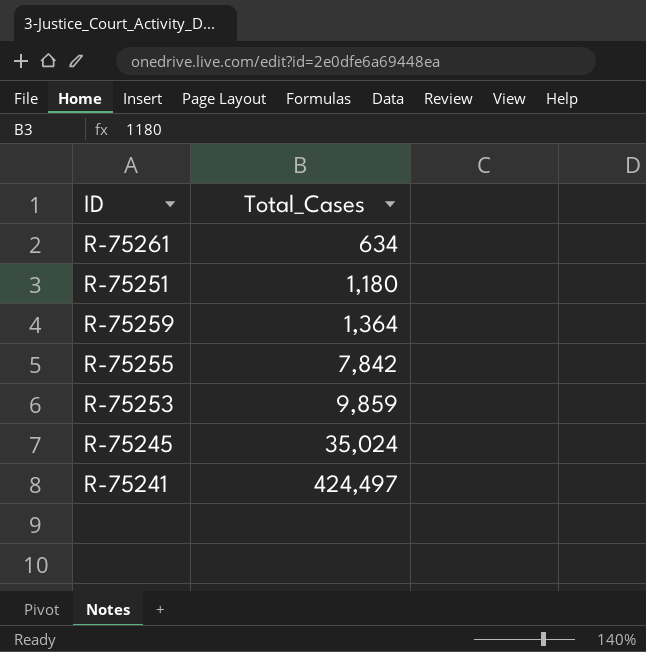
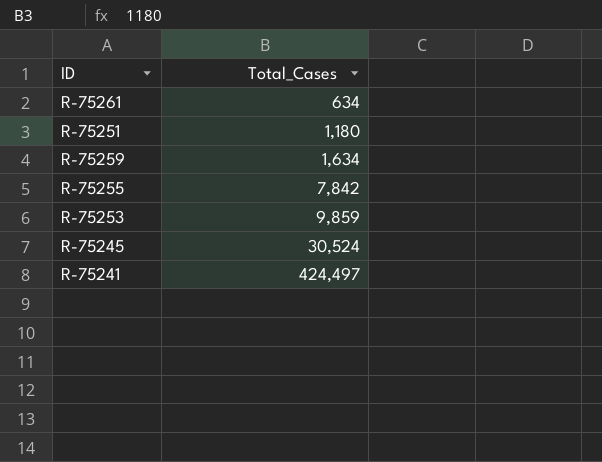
R-75259 | Total_Cases: 1,364 -> 1,634
R-75245 | Total_Cases: 35,024 -> 30,524

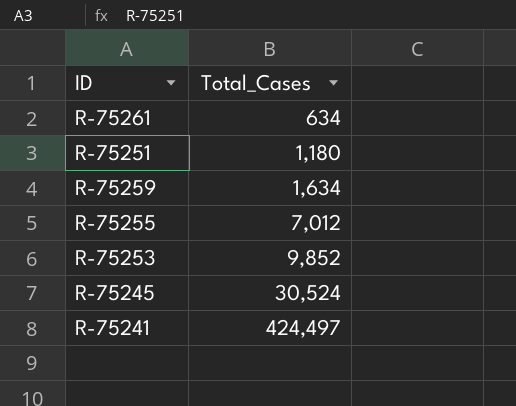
R-75255 | Total_Cases: 7,842 -> 7,012
R-75253 | Total_Cases: 9,859 -> 9,852

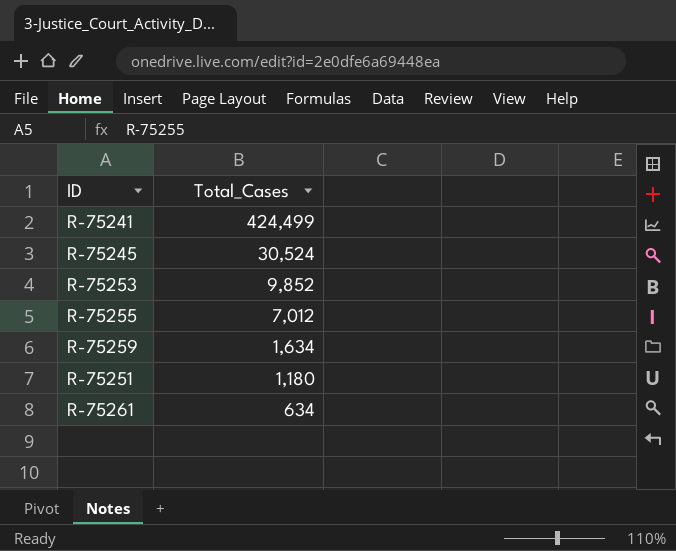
row order: Total_Cases ascending -> Total_Cases descending
R-75241 | Total_Cases: 424,497 -> 424,499

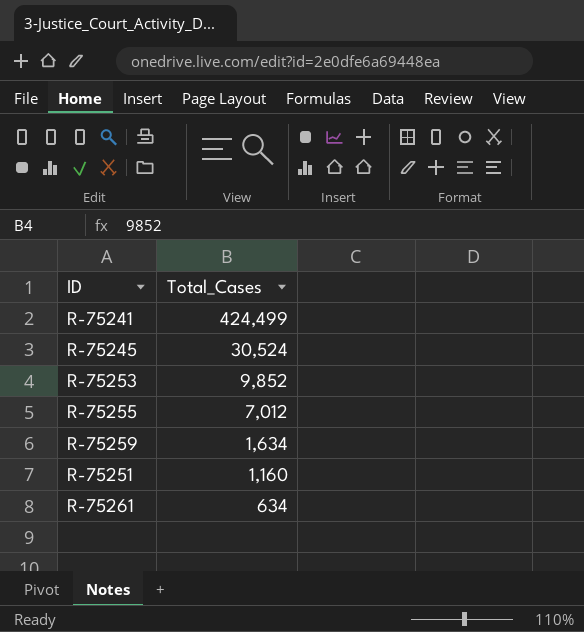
R-75251 | Total_Cases: 1,180 -> 1,160

